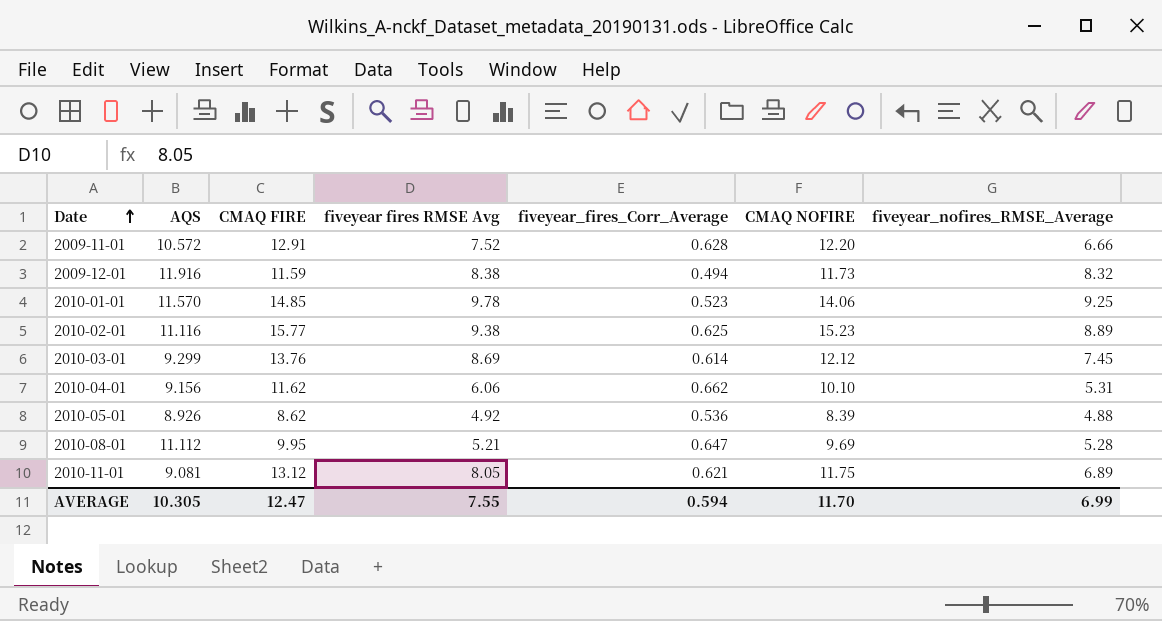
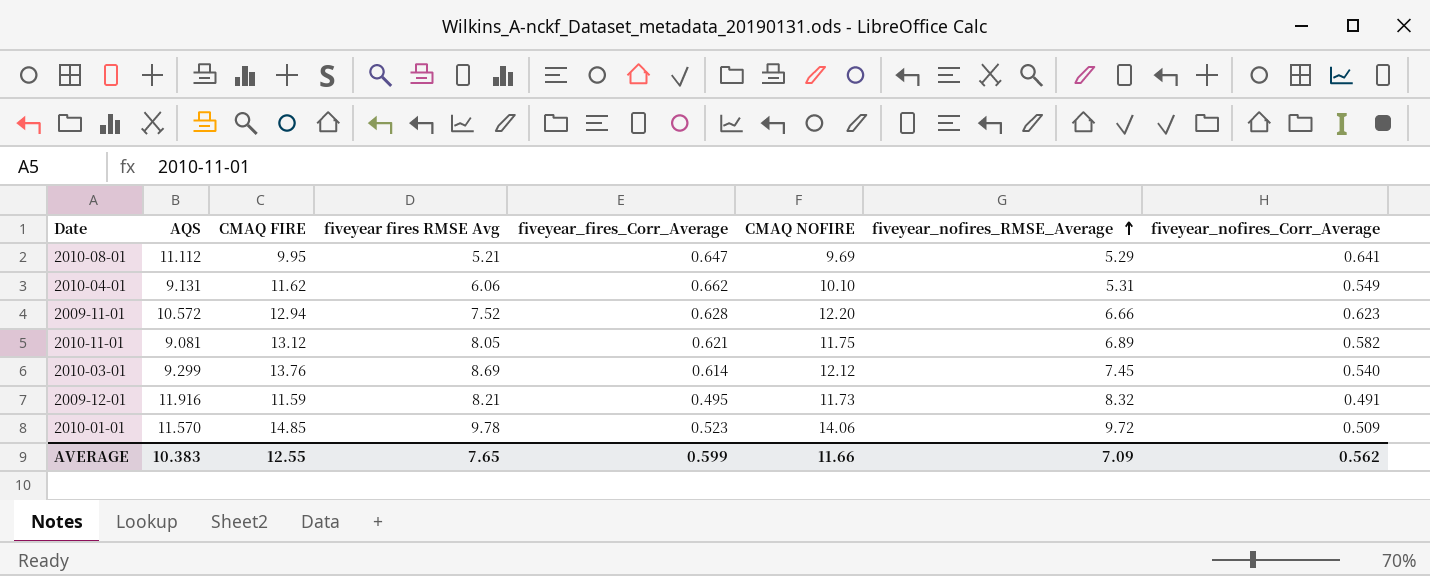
row order: Date ascending -> fiveyear_nofires_RMSE_Average ascending
column fiveyear_nofires_Corr_Average | position: none -> 8
row 2010-02-01: 11.116 | 15.77 | 9.38 | 0.625 | 15.23 | 8.89 -> none
row 2010-05-01: 8.926 | 8.62 | 4.92 | 0.536 | 8.39 | 4.88 -> none
2010-08-01 | fiveyear_nofires_RMSE_Average: 5.28 -> 5.29
2010-04-01 | AQS: 9.156 -> 9.131
2009-11-01 | CMAQ FIRE: 12.91 -> 12.94
2009-12-01 | fiveyear fires RMSE Avg: 8.38 -> 8.21
2009-12-01 | fiveyear_fires_Corr_Average: 0.494 -> 0.495
2010-01-01 | fiveyear_nofires_RMSE_Average: 9.25 -> 9.72
AVERAGE | AQS: 10.305 -> 10.383
AVERAGE | CMAQ FIRE: 12.47 -> 12.55
AVERAGE | fiveyear fires RMSE Avg: 7.55 -> 7.65
AVERAGE | fiveyear_fires_Corr_Average: 0.594 -> 0.599
AVERAGE | CMAQ NOFIRE: 11.70 -> 11.66
AVERAGE | fiveyear_nofires_RMSE_Average: 6.99 -> 7.09

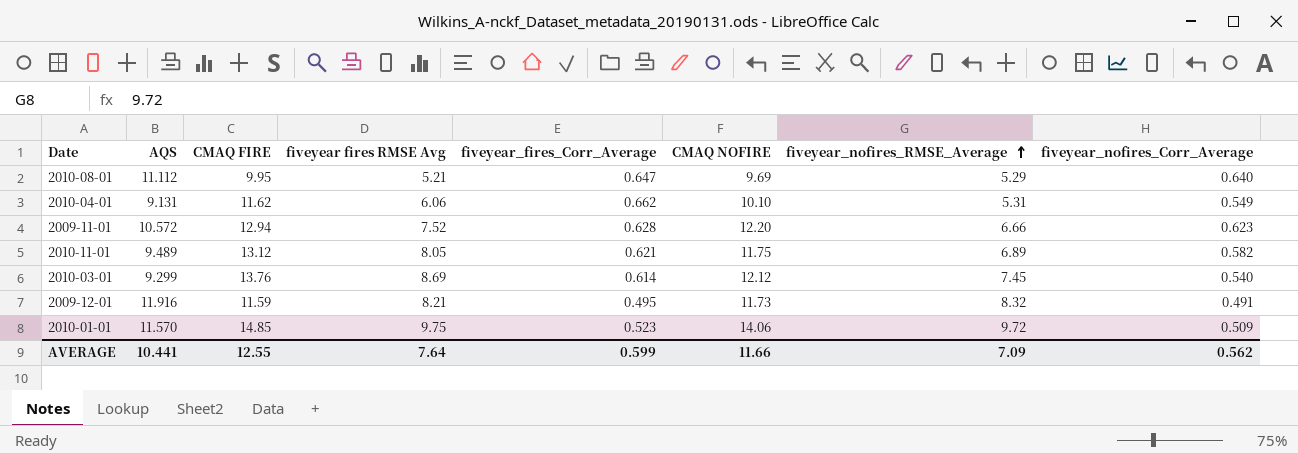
2010-08-01 | fiveyear_nofires_Corr_Average: 0.641 -> 0.640
2010-11-01 | AQS: 9.081 -> 9.489
2010-01-01 | fiveyear fires RMSE Avg: 9.78 -> 9.75
AVERAGE | AQS: 10.383 -> 10.441
AVERAGE | fiveyear fires RMSE Avg: 7.65 -> 7.64

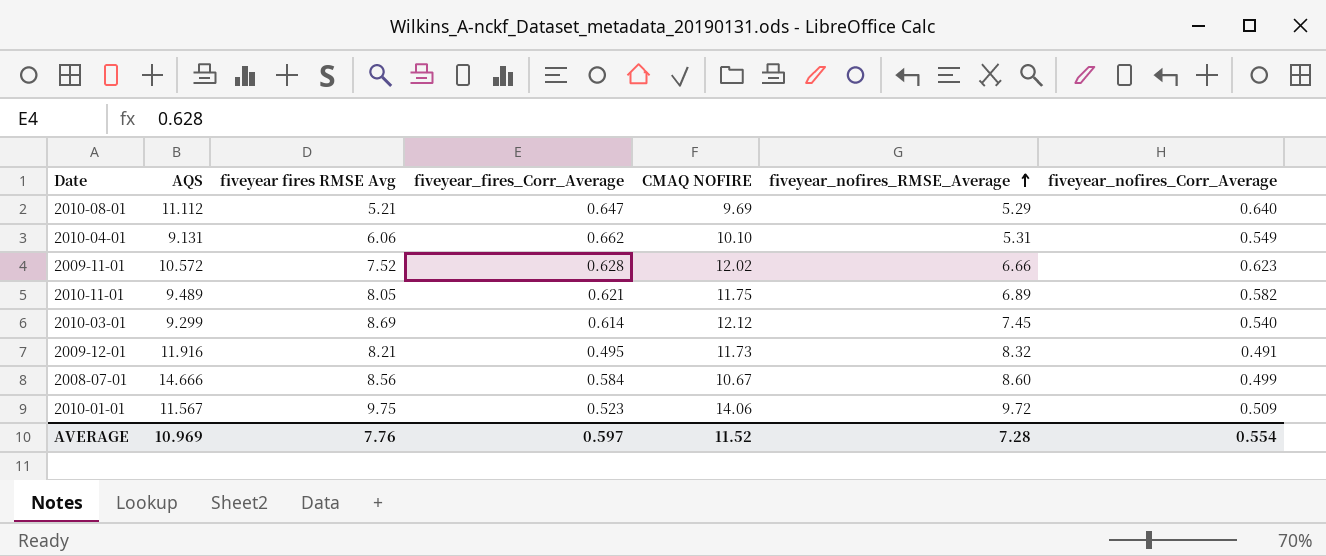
column CMAQ FIRE | position: 3 -> none
2009-11-01 | CMAQ NOFIRE: 12.20 -> 12.02
row 2008-07-01: none -> 14.666 | 8.56 | 0.584 | 10.67 | 8.60 | 0.499
2010-01-01 | AQS: 11.570 -> 11.567
AVERAGE | AQS: 10.441 -> 10.969
AVERAGE | fiveyear fires RMSE Avg: 7.64 -> 7.76
AVERAGE | fiveyear_fires_Corr_Average: 0.599 -> 0.597
AVERAGE | CMAQ NOFIRE: 11.66 -> 11.52
AVERAGE | fiveyear_nofires_RMSE_Average: 7.09 -> 7.28
AVERAGE | fiveyear_nofires_Corr_Average: 0.562 -> 0.554

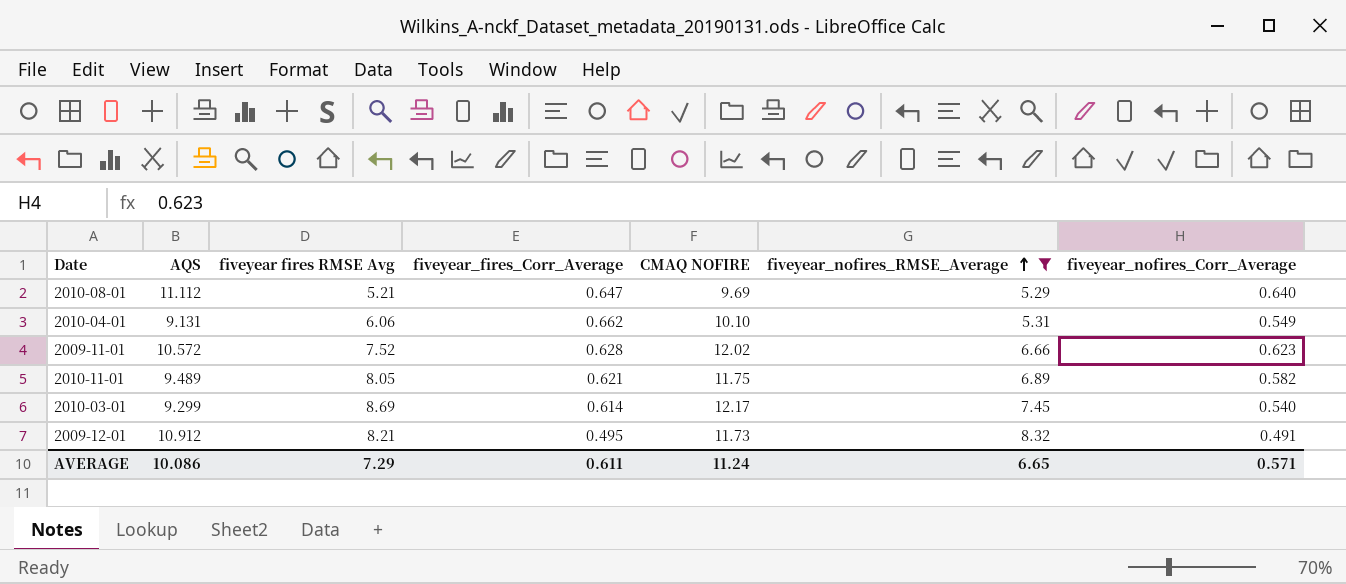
filter: none -> fiveyear_nofires_RMSE_Average <= 8.32
2010-03-01 | CMAQ NOFIRE: 12.12 -> 12.17
2009-12-01 | AQS: 11.916 -> 10.912
AVERAGE | AQS: 10.969 -> 10.086
AVERAGE | fiveyear fires RMSE Avg: 7.76 -> 7.29
AVERAGE | fiveyear_fires_Corr_Average: 0.597 -> 0.611
AVERAGE | CMAQ NOFIRE: 11.52 -> 11.24
AVERAGE | fiveyear_nofires_RMSE_Average: 7.28 -> 6.65
AVERAGE | fiveyear_nofires_Corr_Average: 0.554 -> 0.571

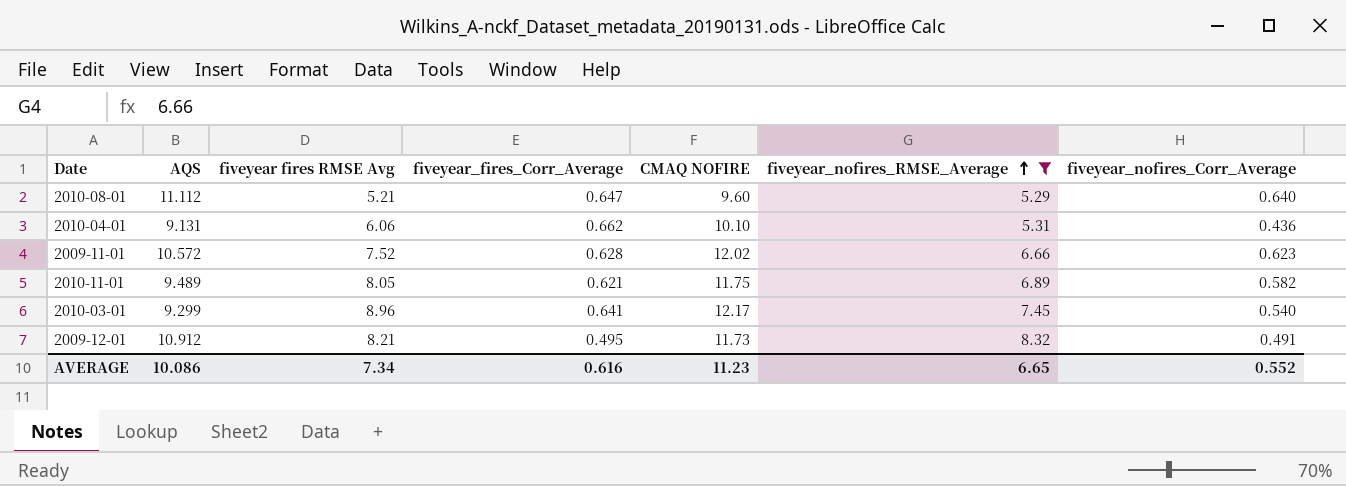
2010-08-01 | CMAQ NOFIRE: 9.69 -> 9.60
2010-04-01 | fiveyear_nofires_Corr_Average: 0.549 -> 0.436
2010-03-01 | fiveyear fires RMSE Avg: 8.69 -> 8.96
2010-03-01 | fiveyear_fires_Corr_Average: 0.614 -> 0.641
AVERAGE | fiveyear fires RMSE Avg: 7.29 -> 7.34
AVERAGE | fiveyear_fires_Corr_Average: 0.611 -> 0.616
AVERAGE | CMAQ NOFIRE: 11.24 -> 11.23
AVERAGE | fiveyear_nofires_Corr_Average: 0.571 -> 0.552

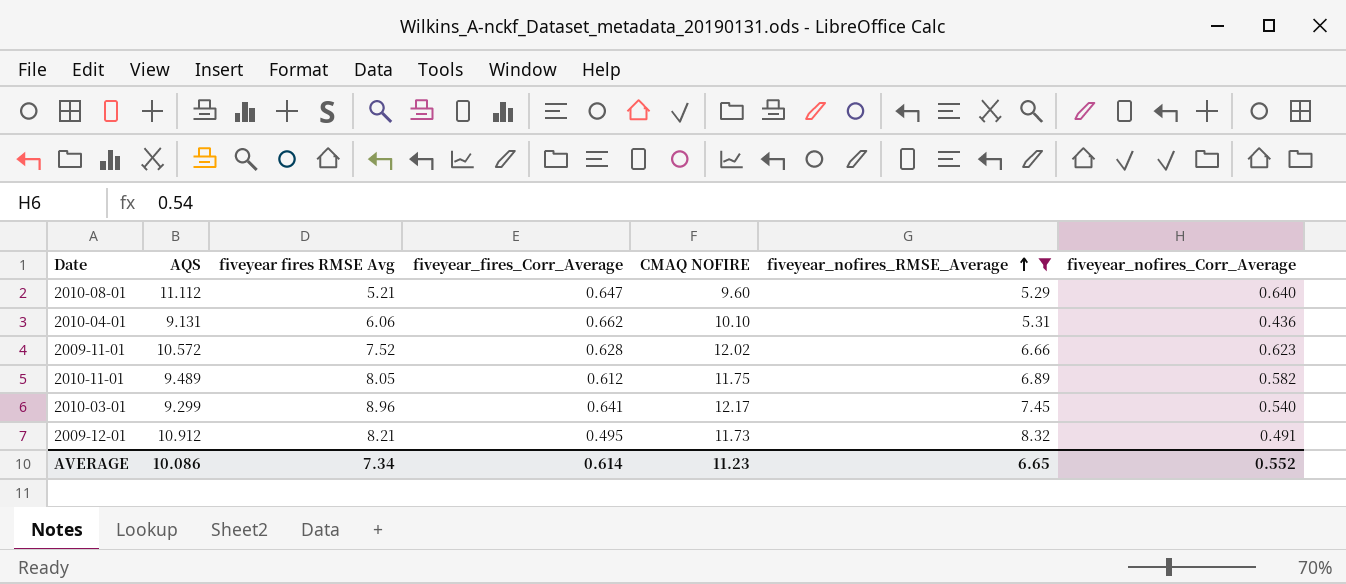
2010-11-01 | fiveyear_fires_Corr_Average: 0.621 -> 0.612
AVERAGE | fiveyear_fires_Corr_Average: 0.616 -> 0.614

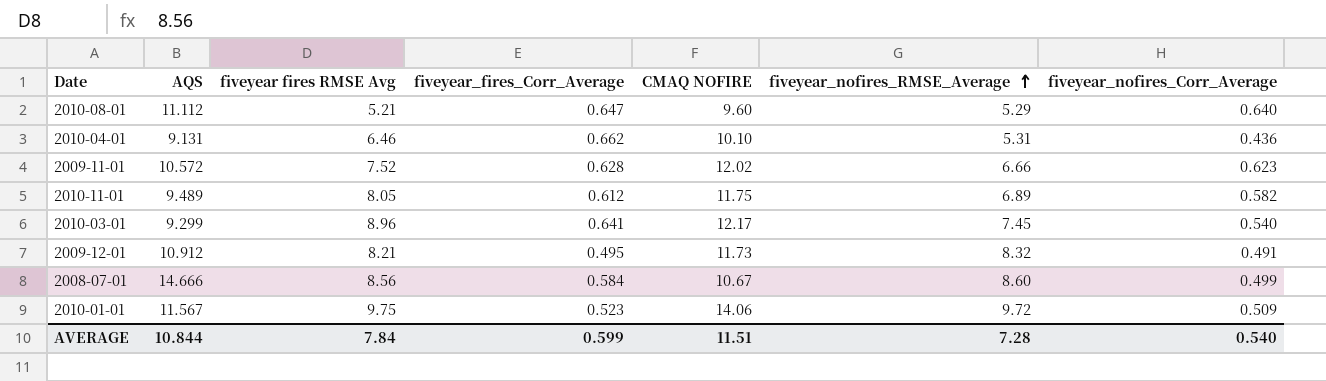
filter: fiveyear_nofires_RMSE_Average <= 8.32 -> none
2010-04-01 | fiveyear fires RMSE Avg: 6.06 -> 6.46
AVERAGE | AQS: 10.086 -> 10.844
AVERAGE | fiveyear fires RMSE Avg: 7.34 -> 7.84
AVERAGE | fiveyear_fires_Corr_Average: 0.614 -> 0.599
AVERAGE | CMAQ NOFIRE: 11.23 -> 11.51
AVERAGE | fiveyear_nofires_RMSE_Average: 6.65 -> 7.28
AVERAGE | fiveyear_nofires_Corr_Average: 0.552 -> 0.540

